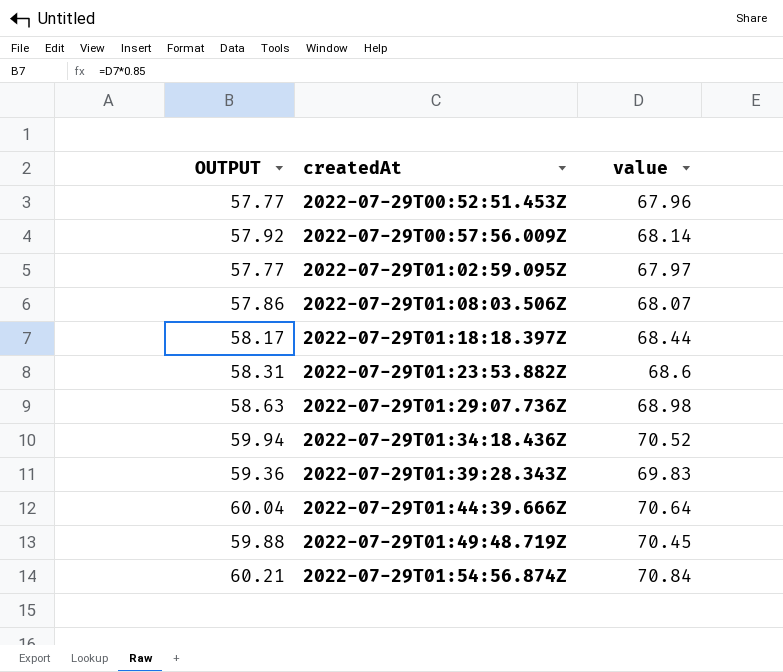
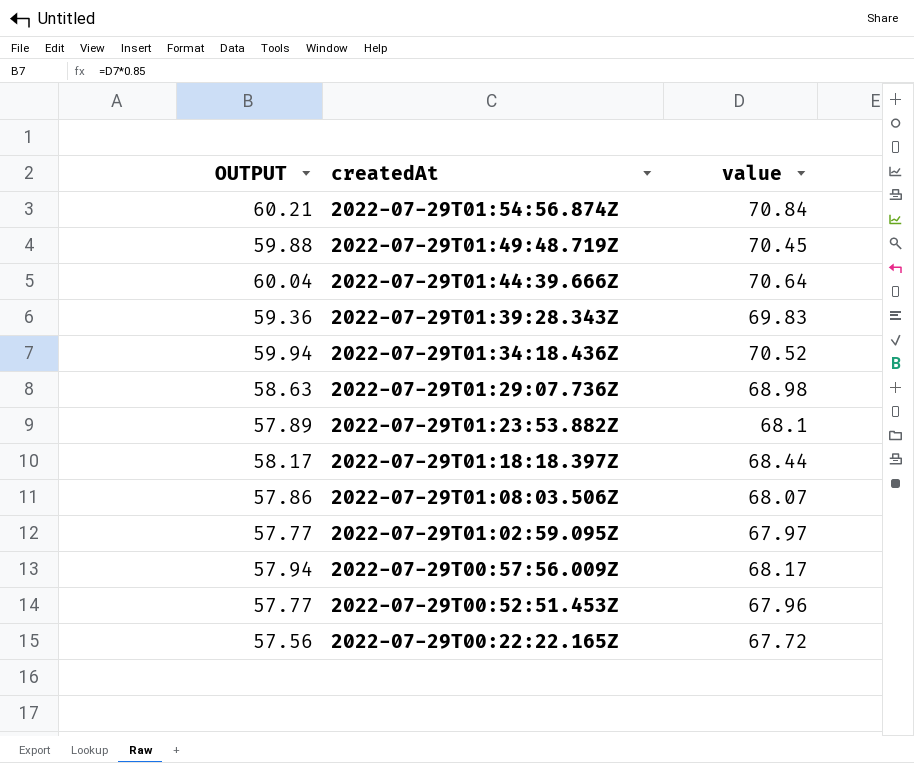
row order: createdAt ascending -> createdAt descending
2022-07-29T01:23:53.882Z | OUTPUT: 58.31 -> 57.89
2022-07-29T01:23:53.882Z | value: 68.6 -> 68.1
2022-07-29T00:57:56.009Z | OUTPUT: 57.92 -> 57.94
2022-07-29T00:57:56.009Z | value: 68.14 -> 68.17
row 2022-07-29T00:22:22.165Z: none -> 57.56 | 67.72

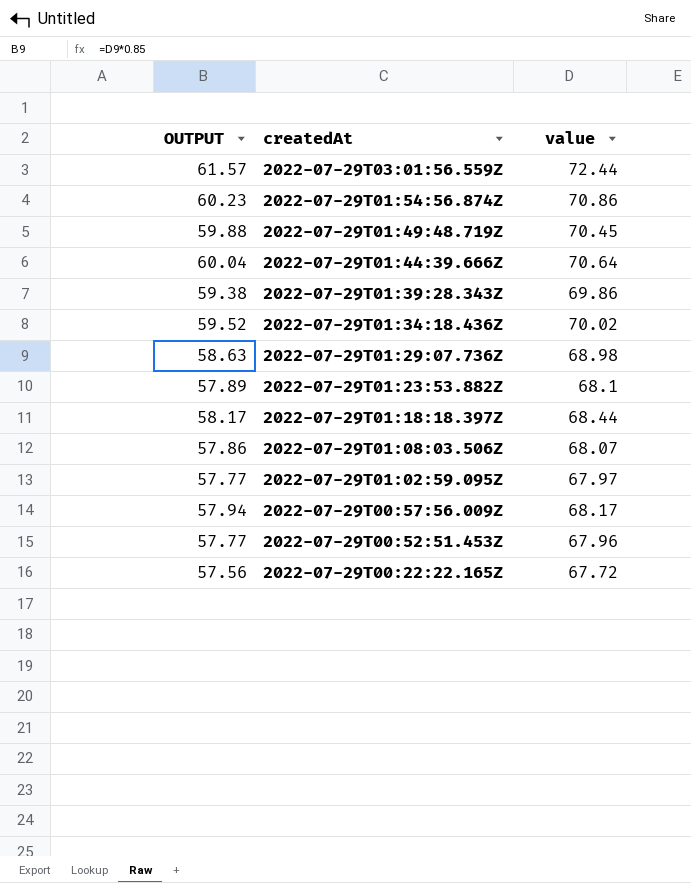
row 2022-07-29T03:01:56.559Z: none -> 61.57 | 72.44
2022-07-29T01:54:56.874Z | OUTPUT: 60.21 -> 60.23
2022-07-29T01:54:56.874Z | value: 70.84 -> 70.86
2022-07-29T01:39:28.343Z | OUTPUT: 59.36 -> 59.38
2022-07-29T01:39:28.343Z | value: 69.83 -> 69.86
2022-07-29T01:34:18.436Z | OUTPUT: 59.94 -> 59.52
2022-07-29T01:34:18.436Z | value: 70.52 -> 70.02

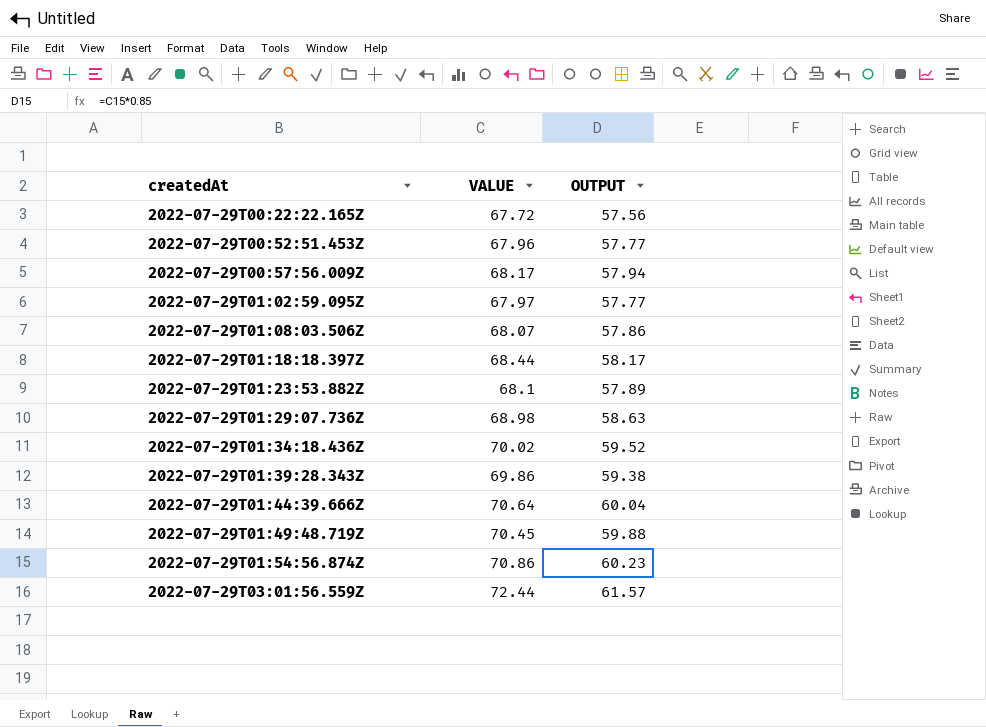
row order: createdAt descending -> createdAt ascending
column name: value -> VALUE
column OUTPUT | position: 1 -> 3

